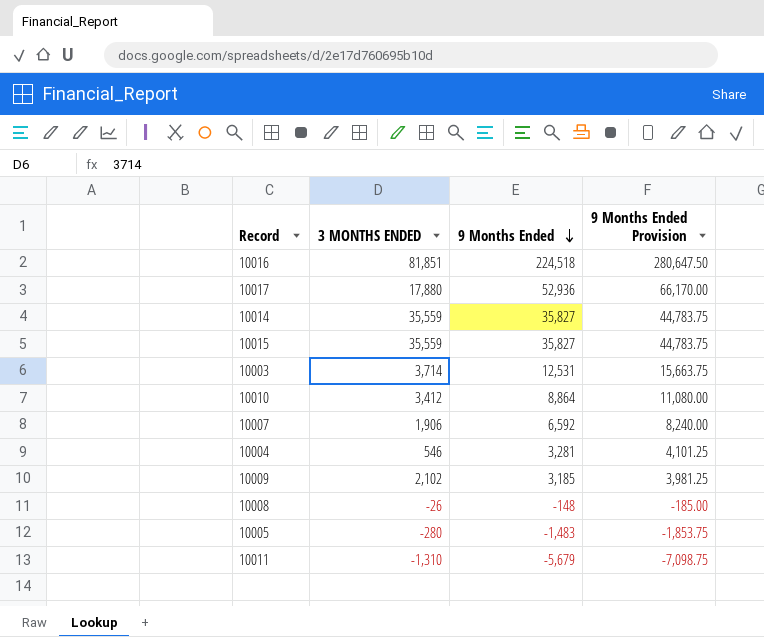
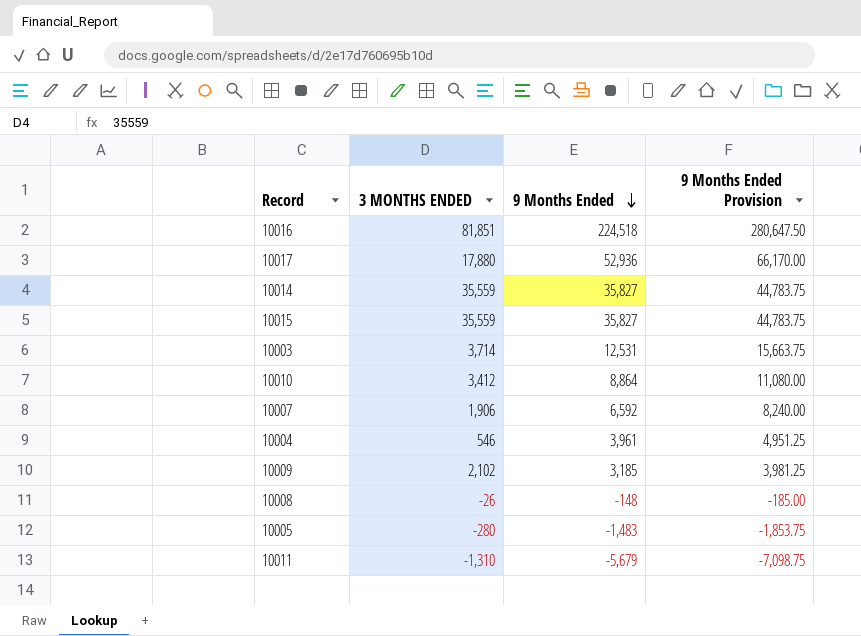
10004 | 9 Months Ended: 3,281 -> 3,961
10004 | 9 Months Ended Provision: 4,101.25 -> 4,951.25

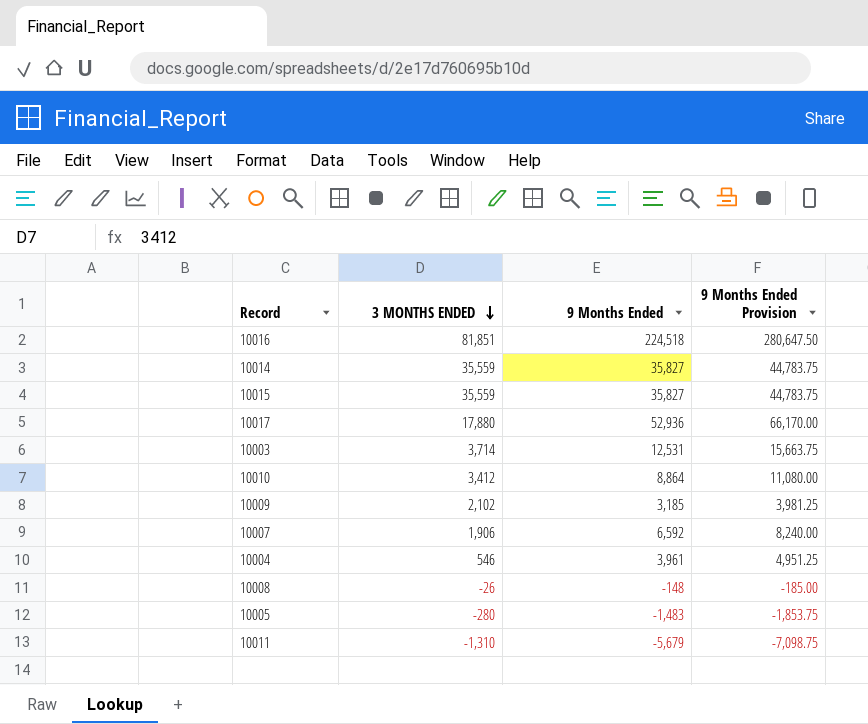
row order: 9 Months Ended descending -> 3 MONTHS ENDED descending

